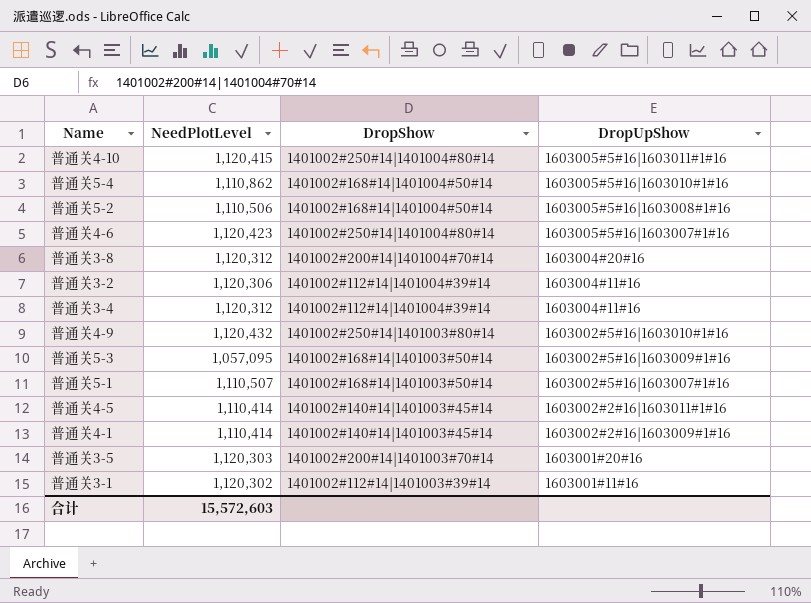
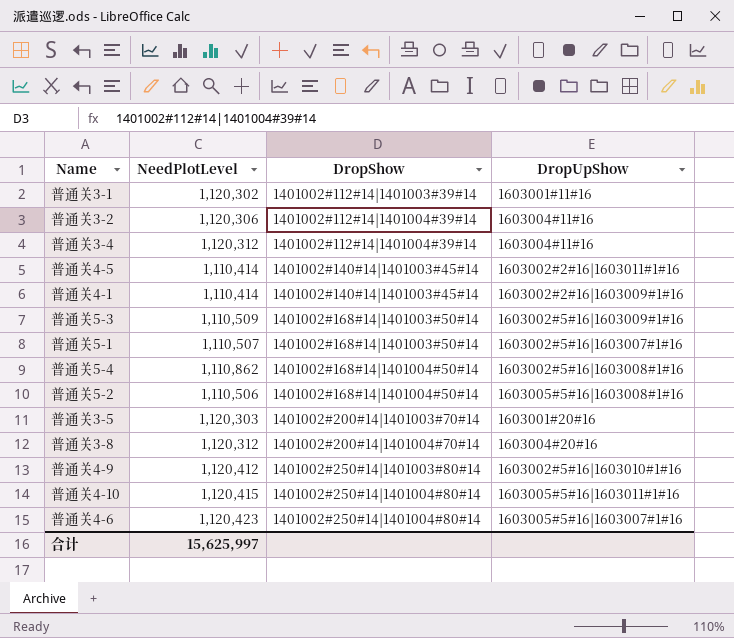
row order: DropUpShow descending -> DropShow ascending
普通关5-3 | NeedPlotLevel: 1,057,095 -> 1,110,509
普通关5-4 | DropUpShow: 1603005#5#16|1603010#1#16 -> 1603002#5#16|1603008#1#16
普通关4-9 | NeedPlotLevel: 1,120,432 -> 1,120,412
合计 | NeedPlotLevel: 15,572,603 -> 15,625,997

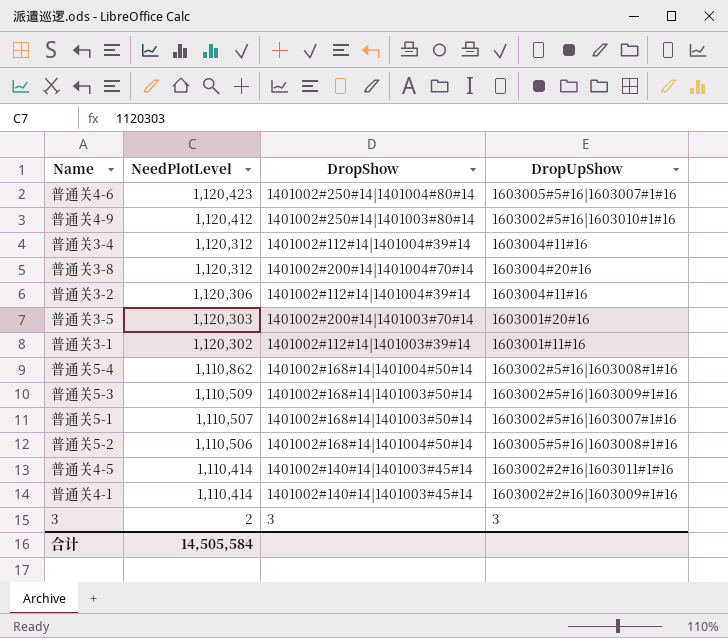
row order: DropShow ascending -> NeedPlotLevel descending
row 普通关4-10: 1,120,415 | 1401002#250#14|1401004#80#14 | 1603005#5#16|1603011#1#16 -> none
row 3: none -> 2 | 3 | 3
合计 | NeedPlotLevel: 15,625,997 -> 14,505,584

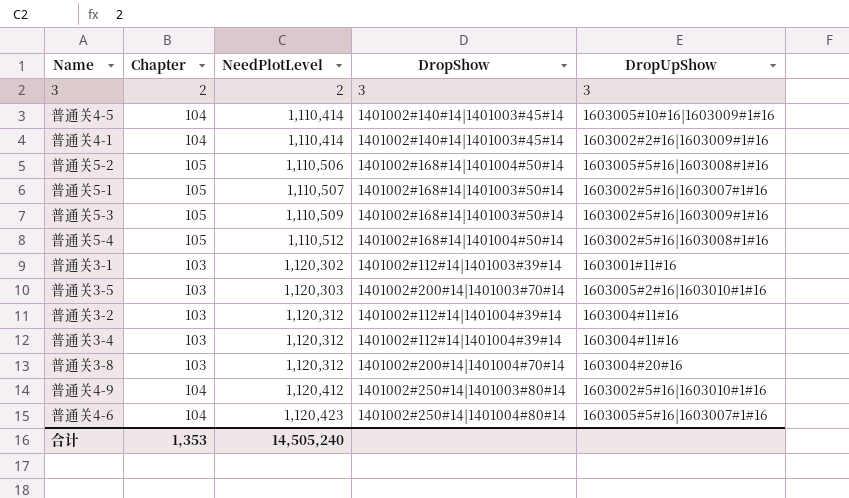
row order: NeedPlotLevel descending -> NeedPlotLevel ascending
column Chapter | position: none -> 2
普通关4-5 | DropUpShow: 1603002#2#16|1603011#1#16 -> 1603005#10#16|1603009#1#16
普通关5-4 | NeedPlotLevel: 1,110,862 -> 1,110,512
普通关3-5 | DropUpShow: 1603001#20#16 -> 1603005#2#16|1603010#1#16
普通关3-2 | NeedPlotLevel: 1,120,306 -> 1,120,312
合计 | NeedPlotLevel: 14,505,584 -> 14,505,240

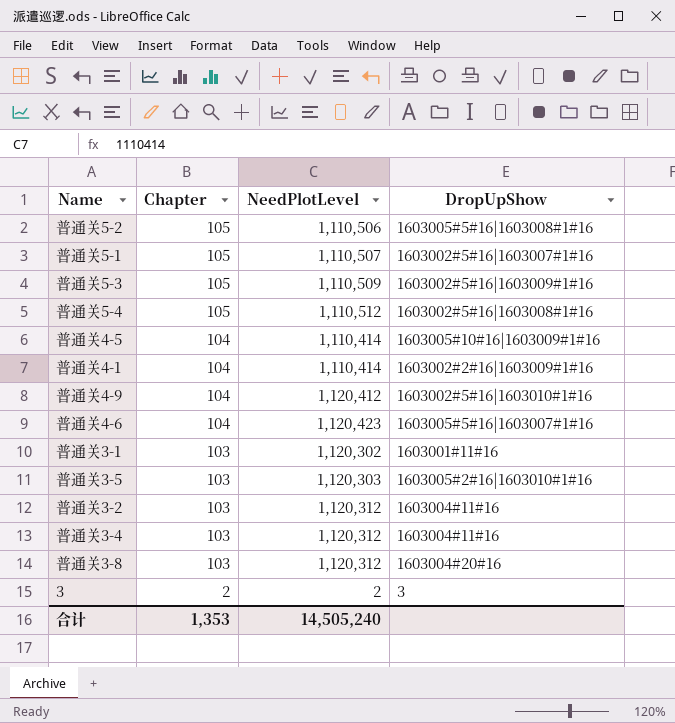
row order: NeedPlotLevel ascending -> Chapter descending
column DropShow | position: 4 -> none

